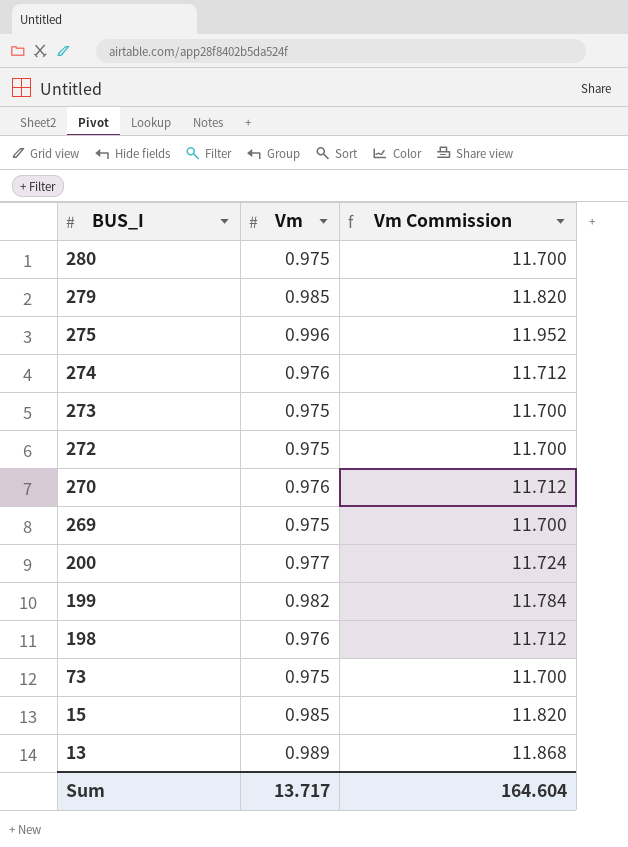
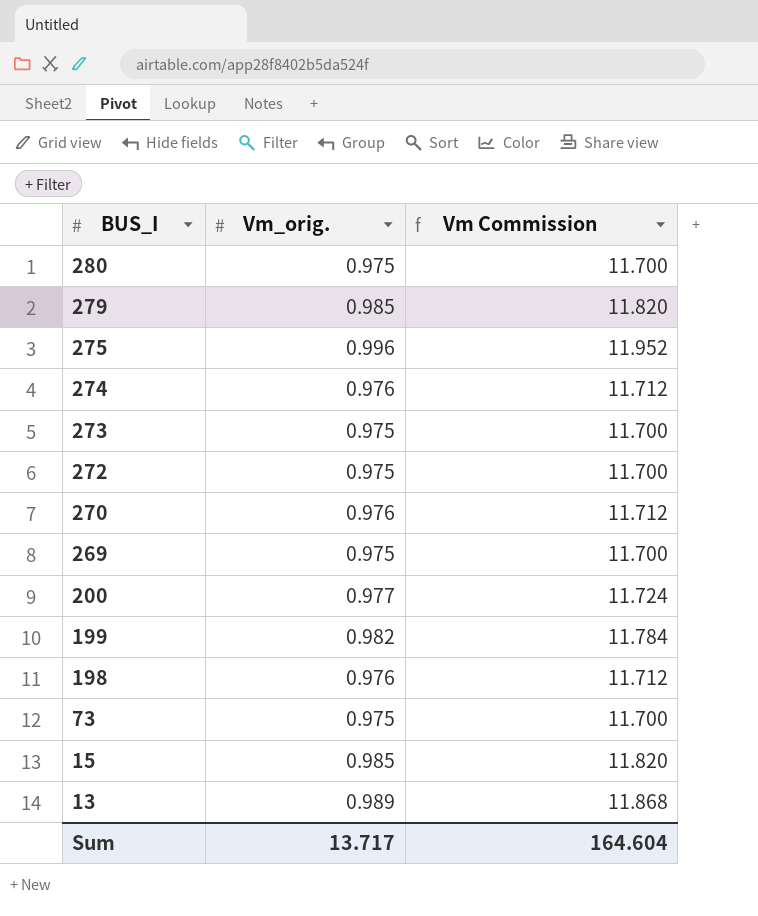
column name: Vm -> Vm_orig.

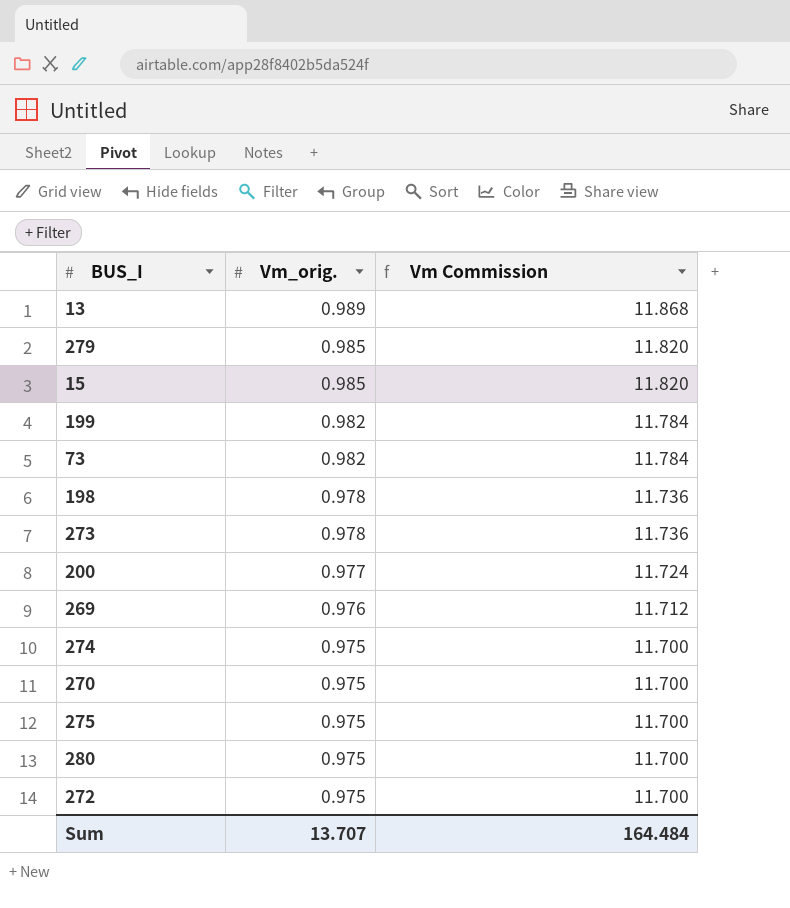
row order: BUS_I descending -> Vm_orig. descending
73 | Vm_orig.: 0.975 -> 0.982
73 | Vm Commission: 11.700 -> 11.784
198 | Vm_orig.: 0.976 -> 0.978
198 | Vm Commission: 11.712 -> 11.736
273 | Vm_orig.: 0.975 -> 0.978
273 | Vm Commission: 11.700 -> 11.736
269 | Vm_orig.: 0.975 -> 0.976
269 | Vm Commission: 11.700 -> 11.712
274 | Vm_orig.: 0.976 -> 0.975
274 | Vm Commission: 11.712 -> 11.700
270 | Vm_orig.: 0.976 -> 0.975
270 | Vm Commission: 11.712 -> 11.700
275 | Vm_orig.: 0.996 -> 0.975
275 | Vm Commission: 11.952 -> 11.700
Sum | Vm_orig.: 13.717 -> 13.707
Sum | Vm Commission: 164.604 -> 164.484

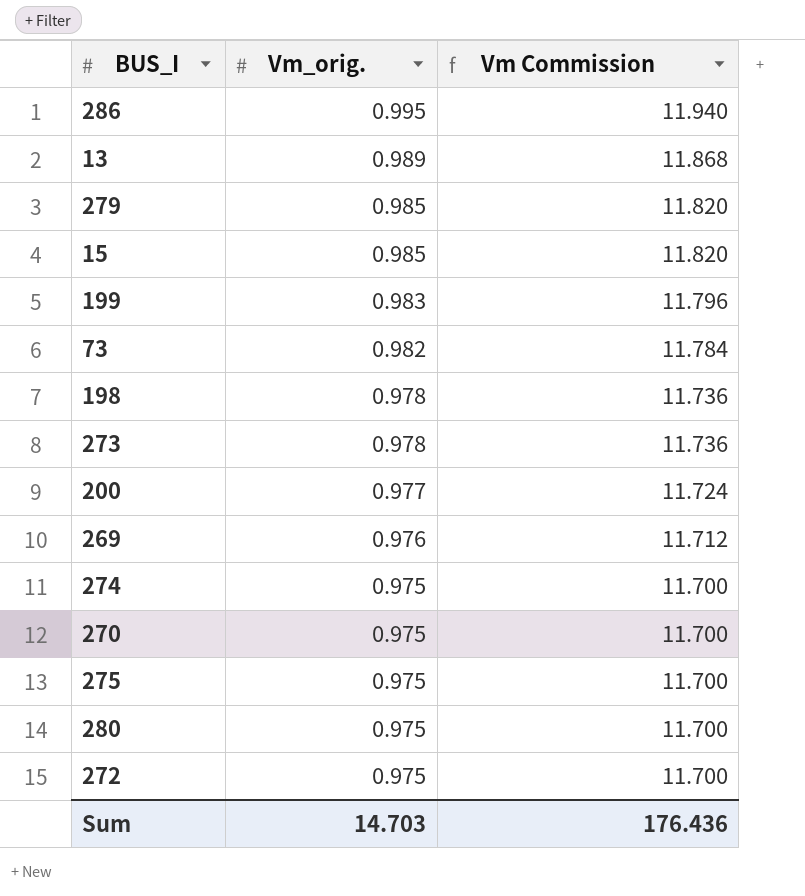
row 286: none -> 0.995 | 11.940
199 | Vm_orig.: 0.982 -> 0.983
199 | Vm Commission: 11.784 -> 11.796
Sum | Vm_orig.: 13.707 -> 14.703
Sum | Vm Commission: 164.484 -> 176.436

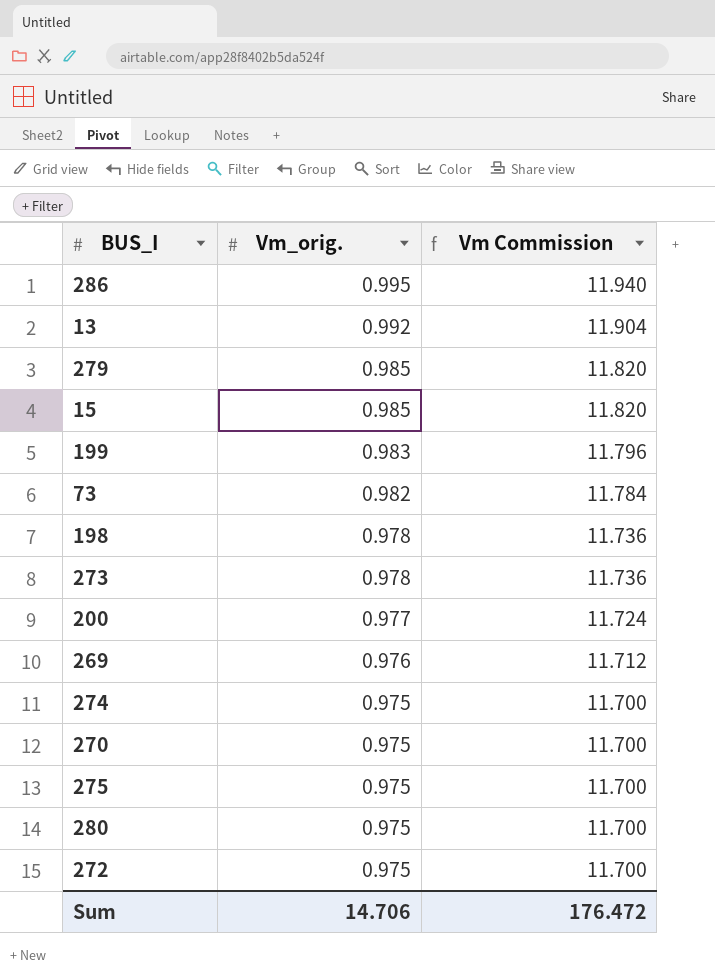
13 | Vm_orig.: 0.989 -> 0.992
13 | Vm Commission: 11.868 -> 11.904
Sum | Vm_orig.: 14.703 -> 14.706
Sum | Vm Commission: 176.436 -> 176.472

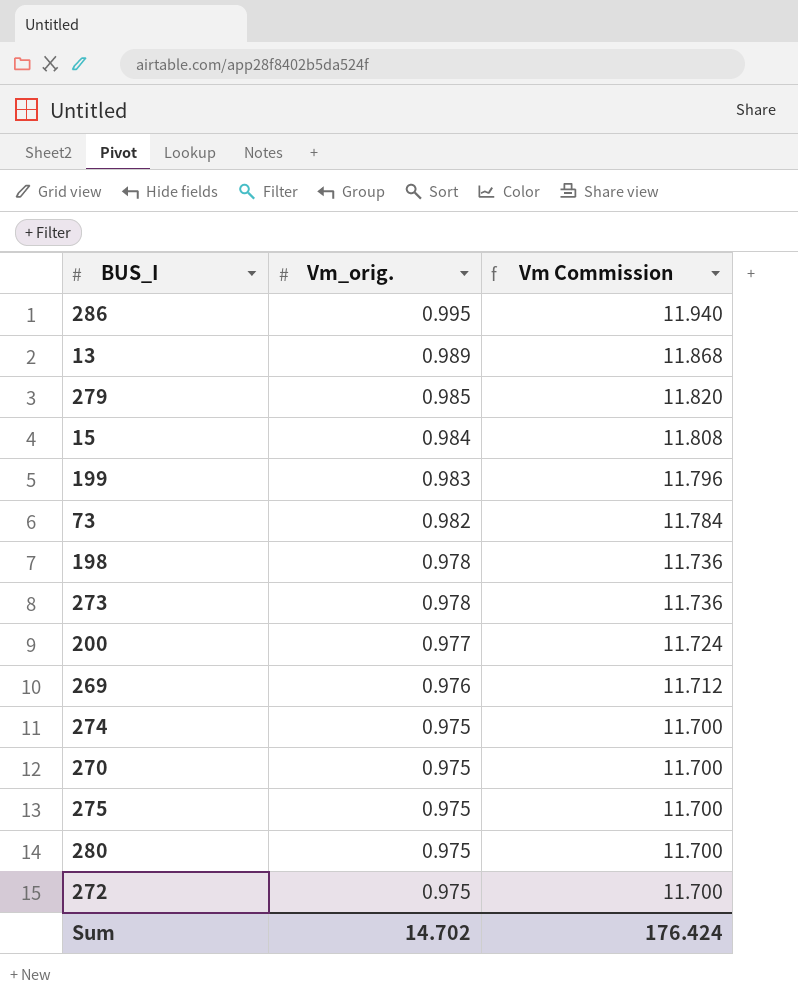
13 | Vm_orig.: 0.992 -> 0.989
13 | Vm Commission: 11.904 -> 11.868
15 | Vm_orig.: 0.985 -> 0.984
15 | Vm Commission: 11.820 -> 11.808
Sum | Vm_orig.: 14.706 -> 14.702
Sum | Vm Commission: 176.472 -> 176.424

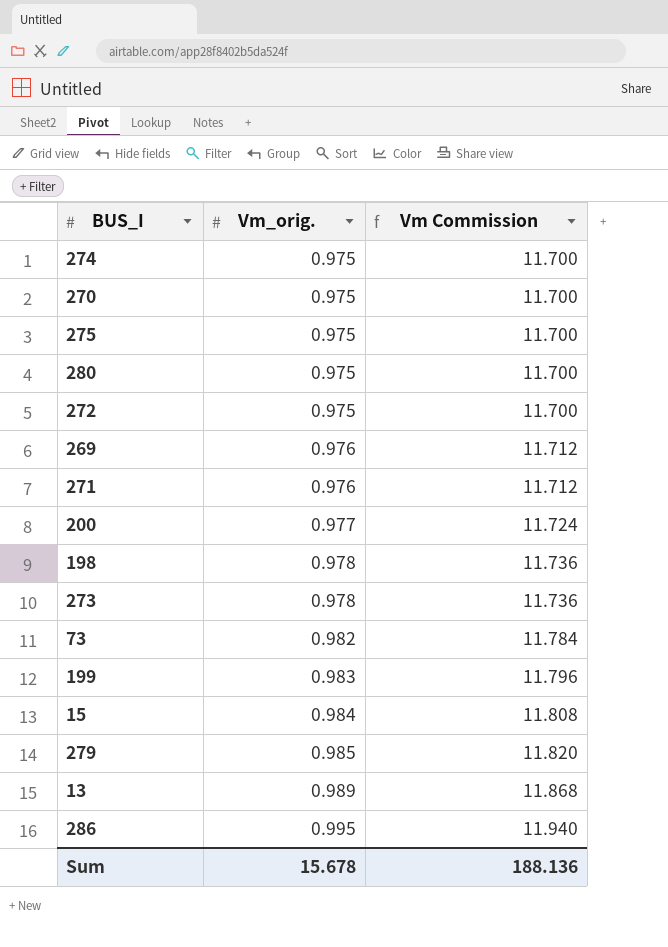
row order: Vm_orig. descending -> Vm_orig. ascending
row 271: none -> 0.976 | 11.712
Sum | Vm_orig.: 14.702 -> 15.678
Sum | Vm Commission: 176.424 -> 188.136

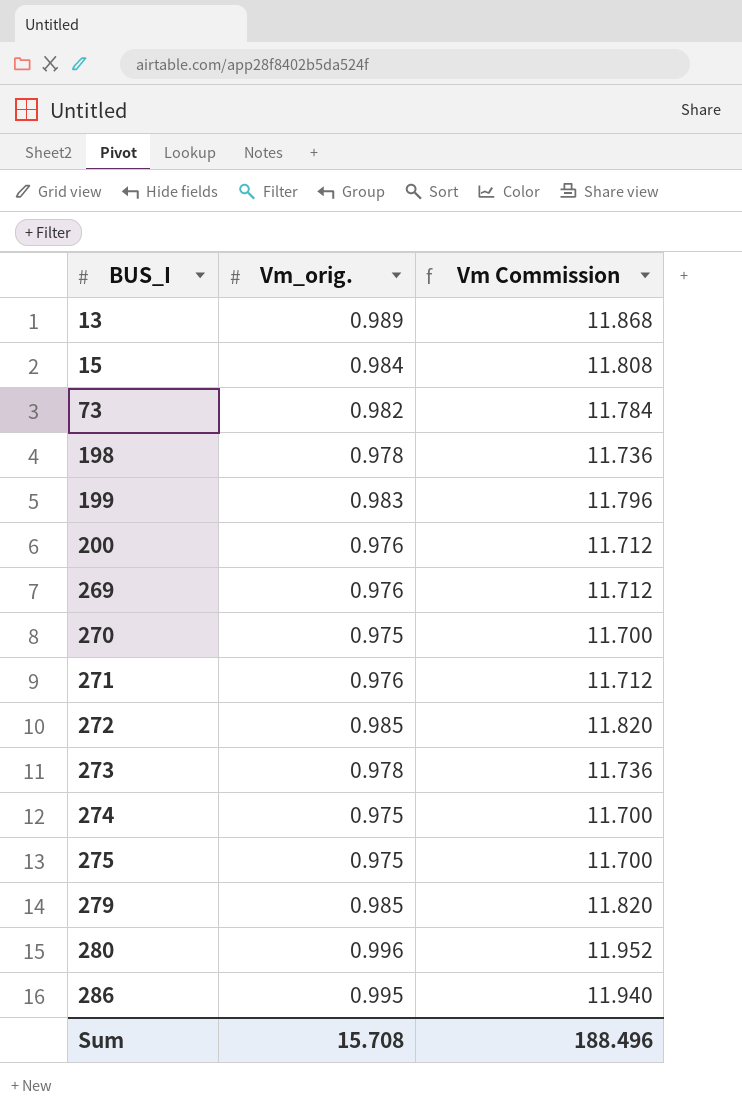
row order: Vm_orig. ascending -> BUS_I ascending
200 | Vm_orig.: 0.977 -> 0.976
200 | Vm Commission: 11.724 -> 11.712
272 | Vm_orig.: 0.975 -> 0.985
272 | Vm Commission: 11.700 -> 11.820
280 | Vm_orig.: 0.975 -> 0.996
280 | Vm Commission: 11.700 -> 11.952
Sum | Vm_orig.: 15.678 -> 15.708
Sum | Vm Commission: 188.136 -> 188.496

